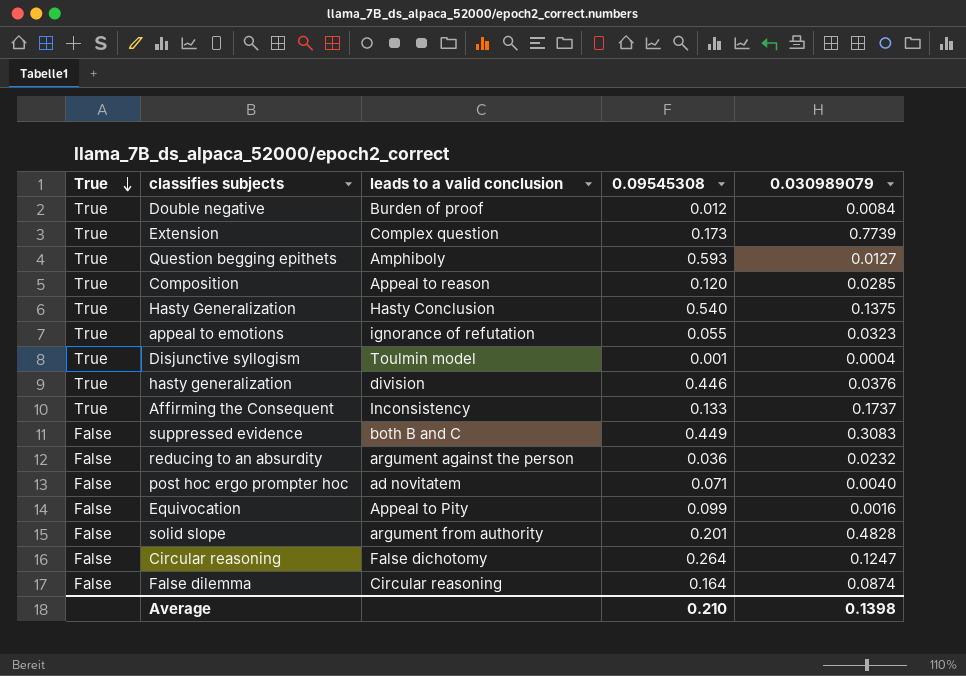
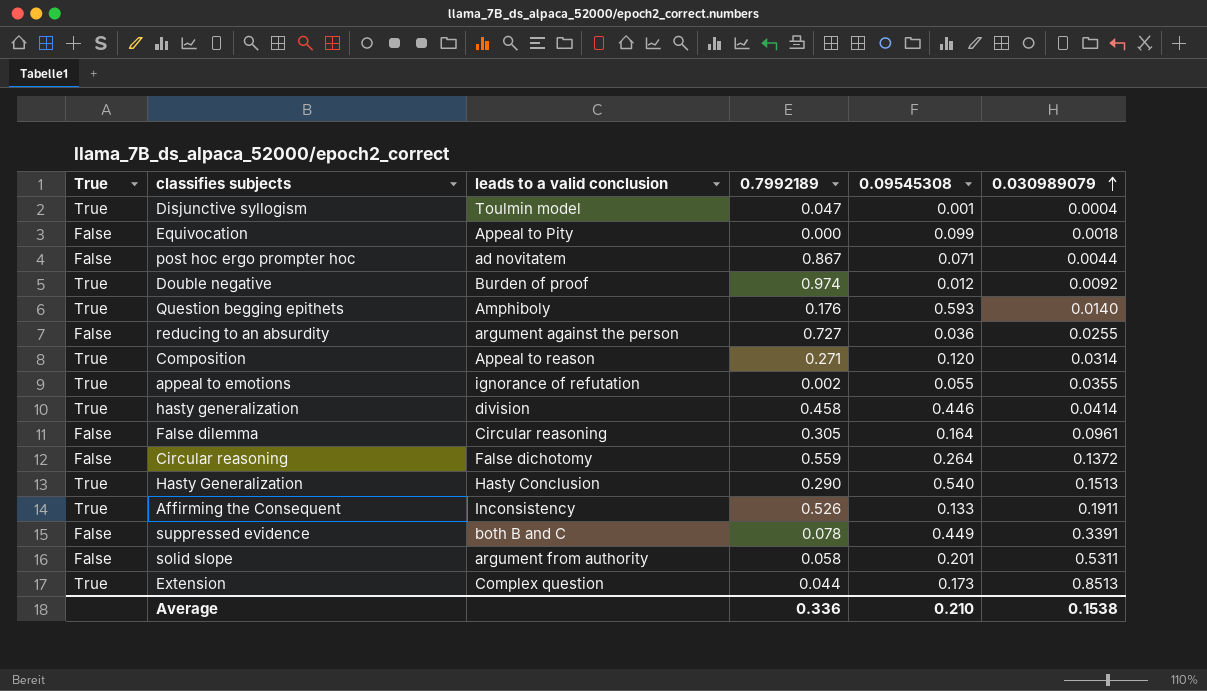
row order: True descending -> 0.030989079 ascending
column 0.7992189 | position: none -> 4
Equivocation | 0.030989079: 0.0016 -> 0.0018
post hoc ergo prompter hoc | 0.030989079: 0.0040 -> 0.0044
Double negative | 0.030989079: 0.0084 -> 0.0092
Question begging epithets | 0.030989079: 0.0127 -> 0.0140
reducing to an absurdity | 0.030989079: 0.0232 -> 0.0255
Composition | 0.030989079: 0.0285 -> 0.0314
appeal to emotions | 0.030989079: 0.0323 -> 0.0355
hasty generalization | 0.030989079: 0.0376 -> 0.0414
False dilemma | 0.030989079: 0.0874 -> 0.0961
Circular reasoning | 0.030989079: 0.1247 -> 0.1372
Hasty Generalization | 0.030989079: 0.1375 -> 0.1513
Affirming the Consequent | 0.030989079: 0.1737 -> 0.1911
suppressed evidence | 0.030989079: 0.3083 -> 0.3391
solid slope | 0.030989079: 0.4828 -> 0.5311
Extension | 0.030989079: 0.7739 -> 0.8513
Average | 0.030989079: 0.1398 -> 0.1538

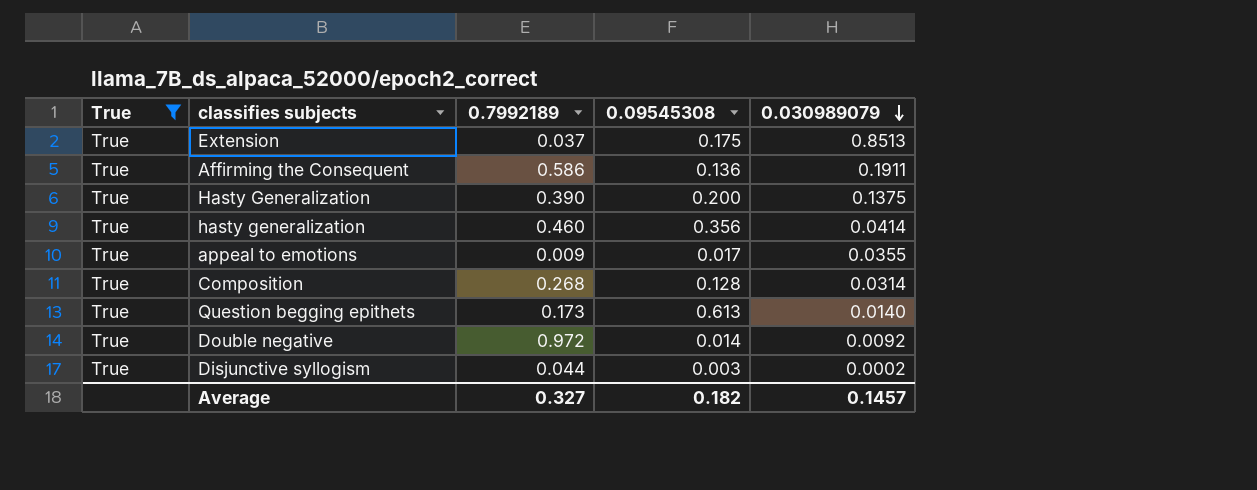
filter: none -> True = True
row order: 0.030989079 ascending -> 0.030989079 descending
column leads to a valid conclusion | position: 3 -> none
Extension | 0.7992189: 0.044 -> 0.037
Extension | 0.09545308: 0.173 -> 0.175
Affirming the Consequent | 0.7992189: 0.526 -> 0.586
Affirming the Consequent | 0.09545308: 0.133 -> 0.136
Hasty Generalization | 0.7992189: 0.290 -> 0.390
Hasty Generalization | 0.09545308: 0.540 -> 0.200
Hasty Generalization | 0.030989079: 0.1513 -> 0.1375
hasty generalization | 0.7992189: 0.458 -> 0.460
hasty generalization | 0.09545308: 0.446 -> 0.356
appeal to emotions | 0.7992189: 0.002 -> 0.009
appeal to emotions | 0.09545308: 0.055 -> 0.017
Composition | 0.7992189: 0.271 -> 0.268
Composition | 0.09545308: 0.120 -> 0.128
Question begging epithets | 0.7992189: 0.176 -> 0.173
Question begging epithets | 0.09545308: 0.593 -> 0.613
Double negative | 0.7992189: 0.974 -> 0.972
Double negative | 0.09545308: 0.012 -> 0.014
Disjunctive syllogism | 0.7992189: 0.047 -> 0.044
Disjunctive syllogism | 0.09545308: 0.001 -> 0.003
Disjunctive syllogism | 0.030989079: 0.0004 -> 0.0002
Average | 0.7992189: 0.336 -> 0.327
Average | 0.09545308: 0.210 -> 0.182
Average | 0.030989079: 0.1538 -> 0.1457

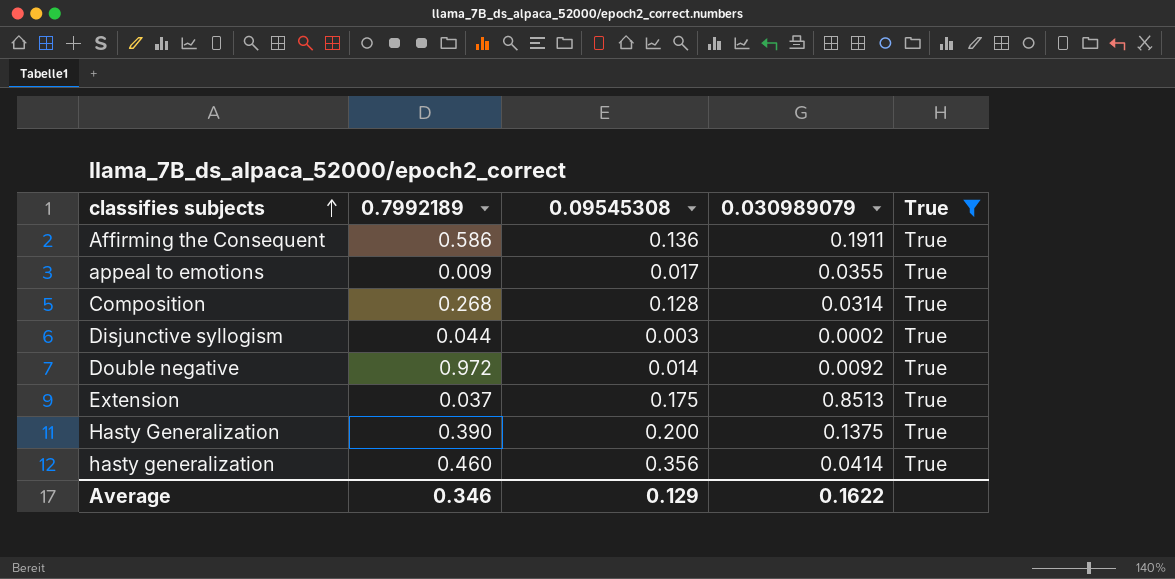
row order: 0.030989079 descending -> classifies subjects ascending
column True | position: 1 -> 5
row Question begging epithets: True | 0.173 | 0.613 | 0.0140 -> none
Average | 0.7992189: 0.327 -> 0.346
Average | 0.09545308: 0.182 -> 0.129
Average | 0.030989079: 0.1457 -> 0.1622

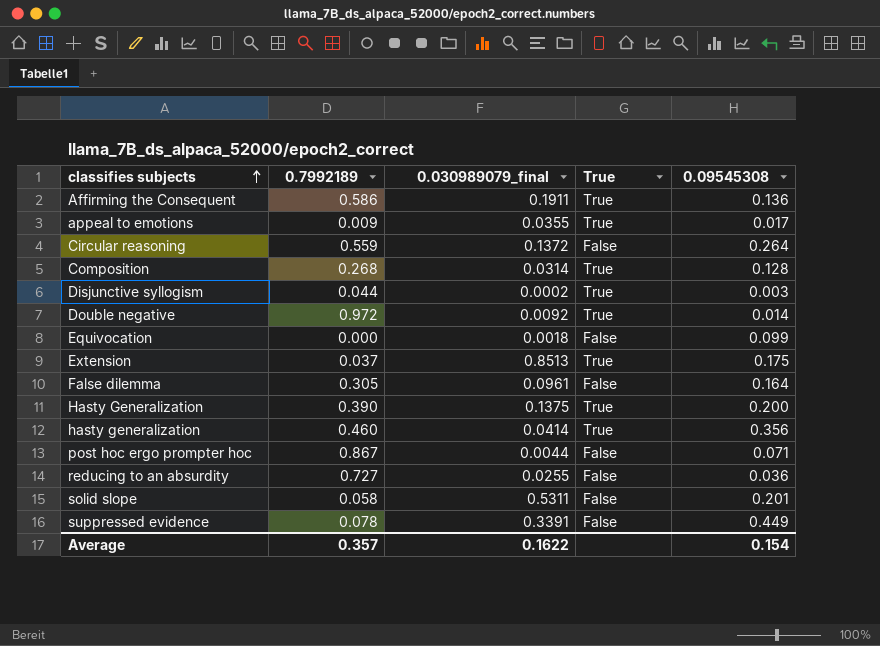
filter: True = True -> none
column name: 0.030989079 -> 0.030989079_final
column 0.09545308 | position: 3 -> 5
Average | 0.7992189: 0.346 -> 0.357
Average | 0.09545308: 0.129 -> 0.154

